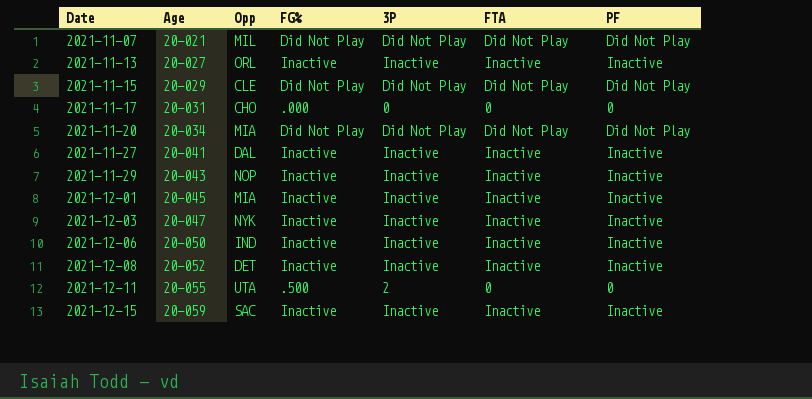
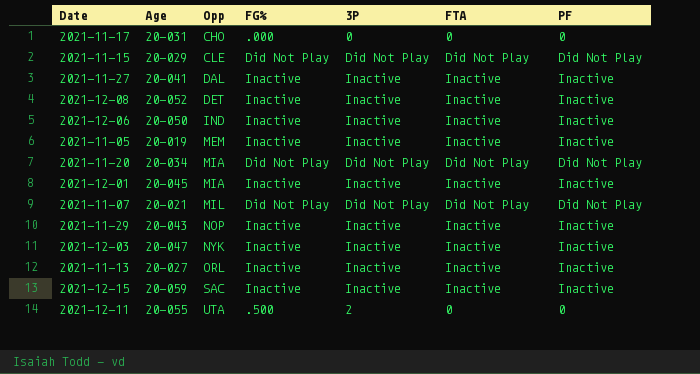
row order: Date ascending -> Opp ascending
row 2021-11-05: none -> 20-019 | MEM | Inactive | Inactive | Inactive | Inactive

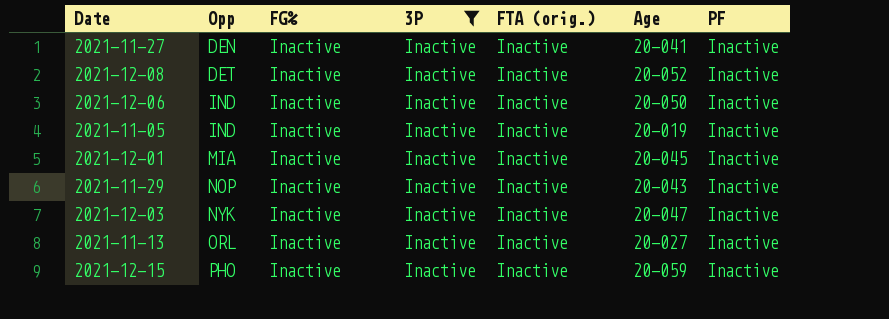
filter: none -> 3P = Inactive
column name: FTA -> FTA (orig.)
column Age | position: 2 -> 6
2021-11-27 | Opp: DAL -> DEN
2021-11-05 | Opp: MEM -> IND
2021-12-15 | Opp: SAC -> PHO

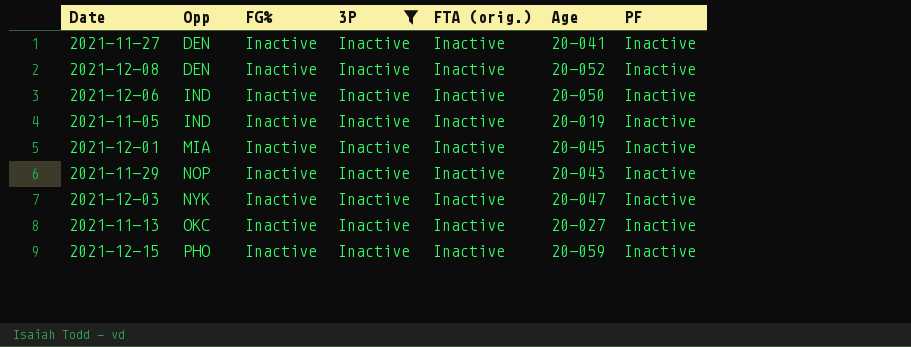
2021-12-08 | Opp: DET -> DEN
2021-11-13 | Opp: ORL -> OKC

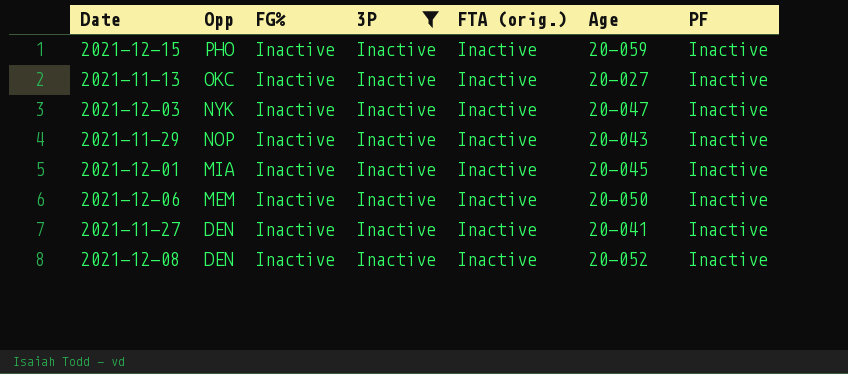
row order: Opp ascending -> Opp descending
row 2021-11-05: IND | Inactive | Inactive | Inactive | 20-019 | Inactive -> none
2021-12-06 | Opp: IND -> MEM

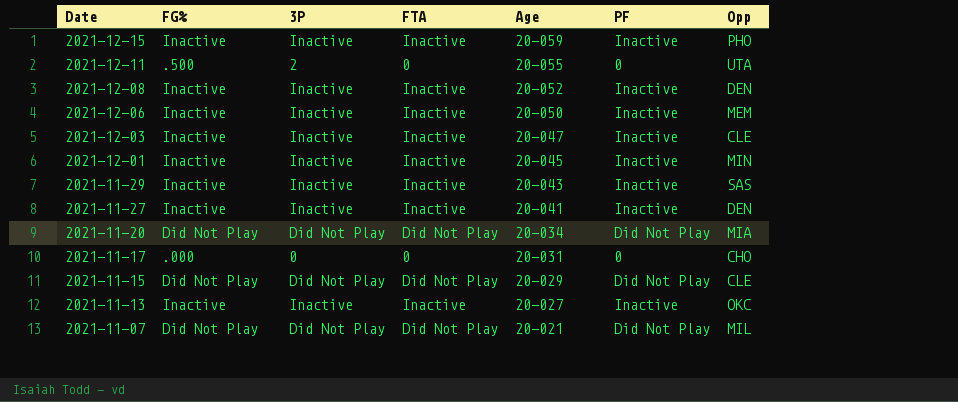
filter: 3P = Inactive -> none
row order: Opp descending -> Date descending
column name: FTA (orig.) -> FTA
column Opp | position: 2 -> 7
2021-12-03 | Opp: NYK -> CLE
2021-12-01 | Opp: MIA -> MIN
2021-11-29 | Opp: NOP -> SAS

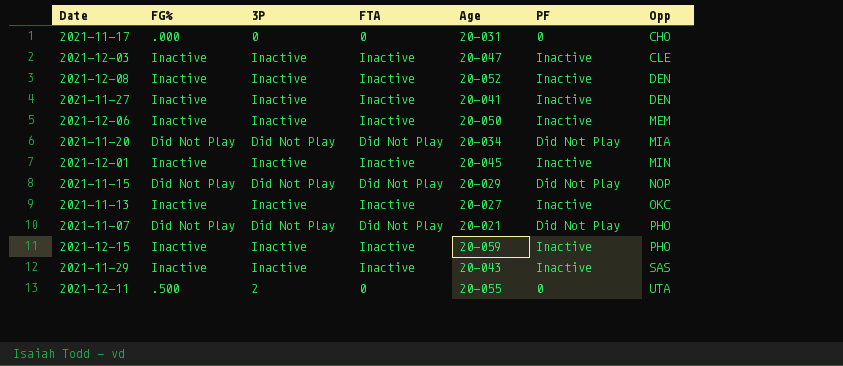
row order: Date descending -> Opp ascending
2021-11-15 | Opp: CLE -> NOP
2021-11-07 | Opp: MIL -> PHO

